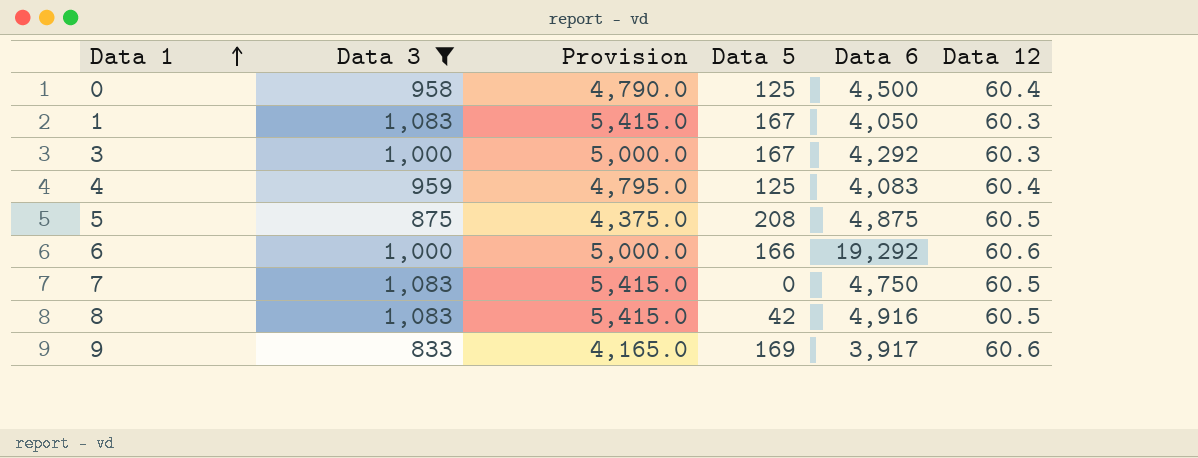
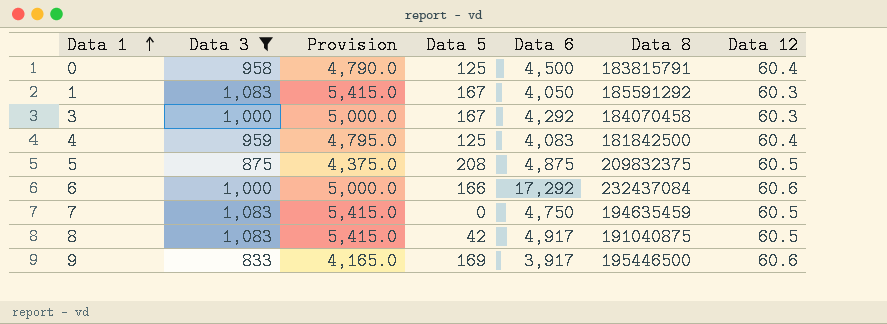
column Data 8 | position: none -> 6
6 | Data 6: 19,292 -> 17,292
8 | Data 6: 4,916 -> 4,917

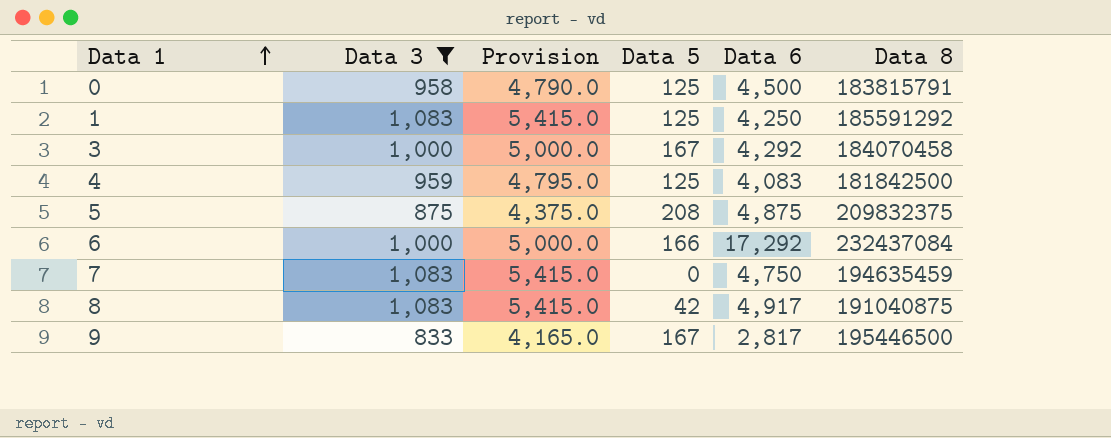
column Data 12 | position: 7 -> none
1 | Data 5: 167 -> 125
1 | Data 6: 4,050 -> 4,250
9 | Data 5: 169 -> 167
9 | Data 6: 3,917 -> 2,817

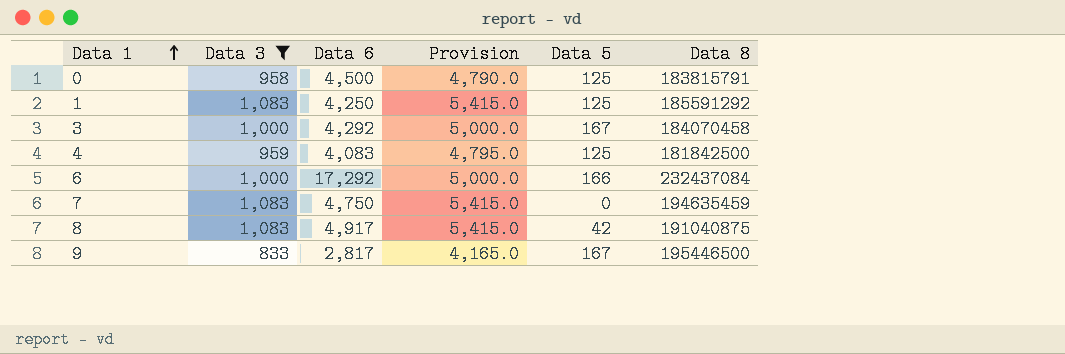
column Data 6 | position: 5 -> 3
row 5: 875 | 4,375.0 | 208 | 4,875 | 209832375 -> none

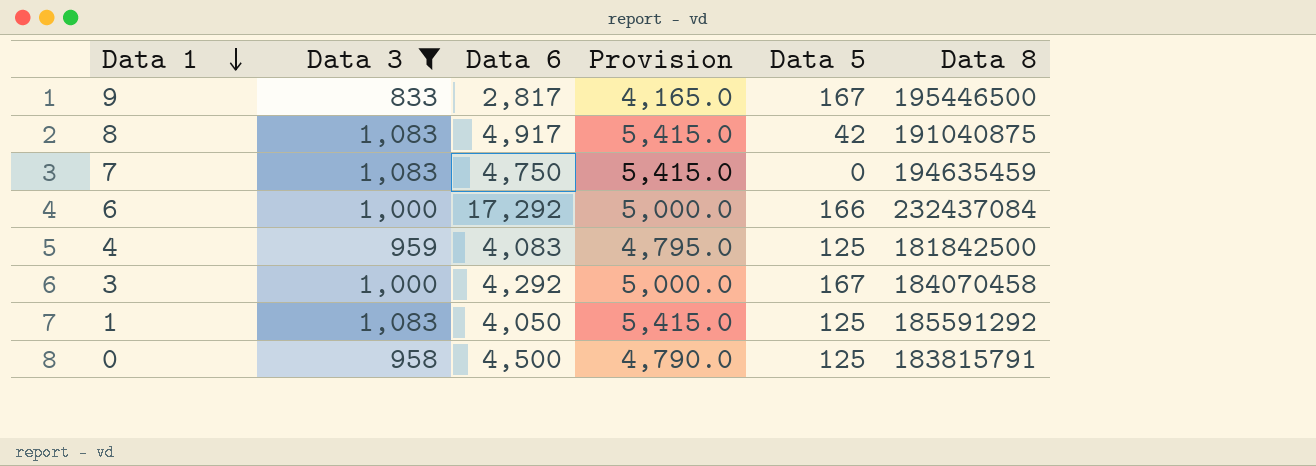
row order: Data 1 ascending -> Data 1 descending
1 | Data 6: 4,250 -> 4,050

